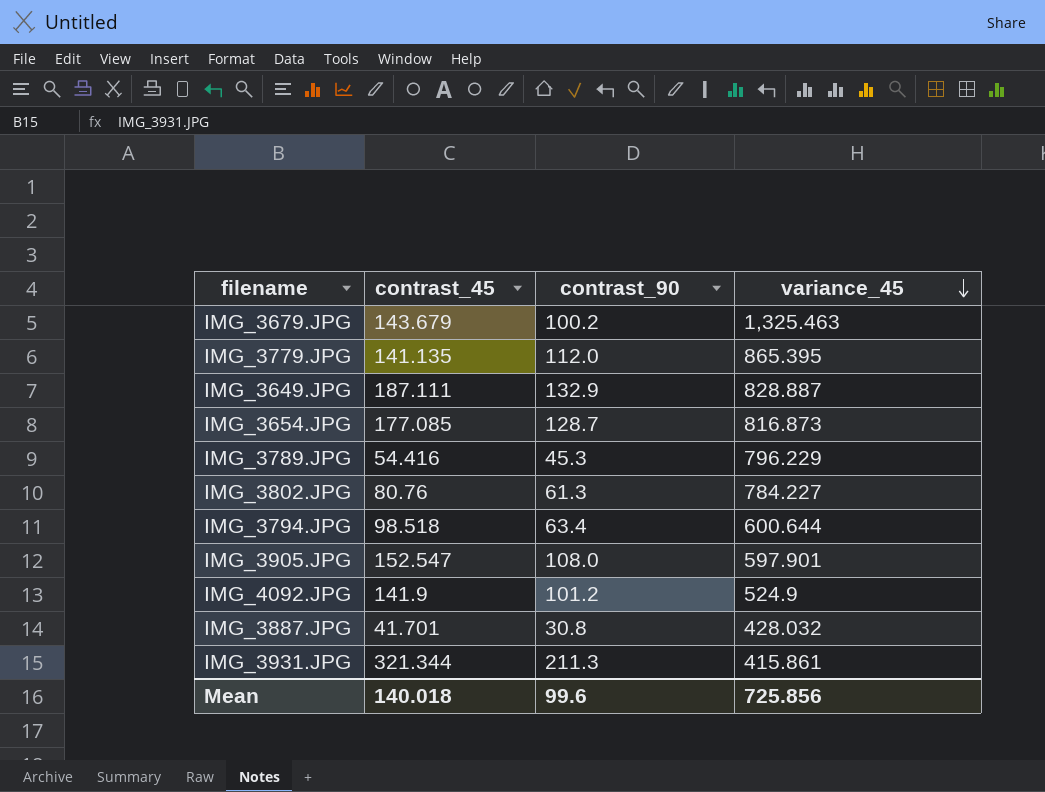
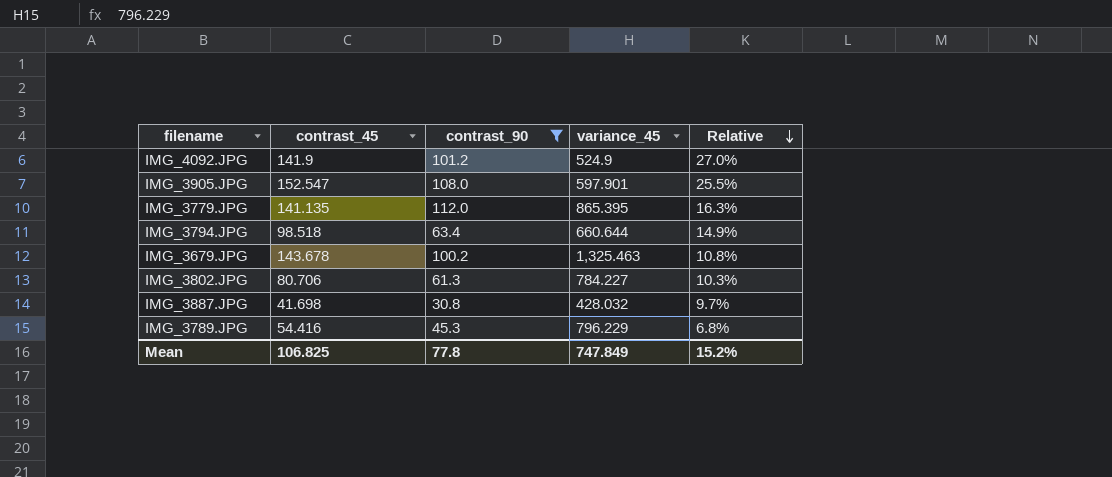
filter: none -> contrast_90 <= 112.0
row order: variance_45 descending -> Relative descending
column Relative | formula: none -> [contrast_45] / [variance_45]
IMG_3794.JPG | variance_45: 600.644 -> 660.644
IMG_3679.JPG | contrast_45: 143.679 -> 143.678
IMG_3802.JPG | contrast_45: 80.76 -> 80.706
IMG_3887.JPG | contrast_45: 41.701 -> 41.698
Mean | contrast_45: 140.018 -> 106.825
Mean | contrast_90: 99.6 -> 77.8
Mean | variance_45: 725.856 -> 747.849

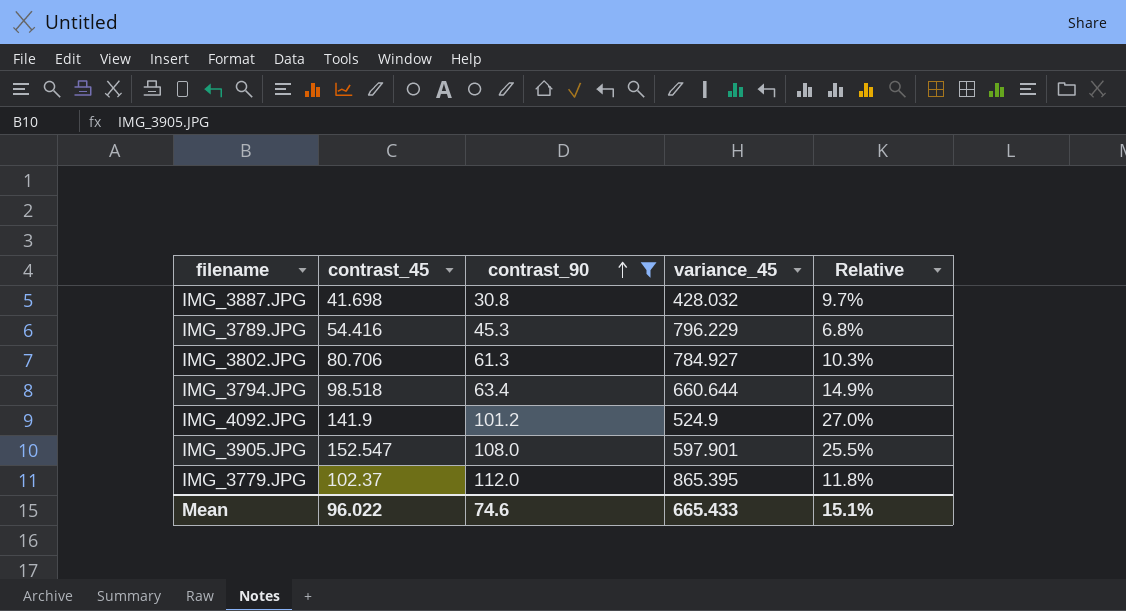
row order: Relative descending -> contrast_90 ascending
row IMG_3679.JPG: 143.678 | 100.2 | 1,325.463 | 10.8% -> none
IMG_3802.JPG | variance_45: 784.227 -> 784.927
IMG_3779.JPG | contrast_45: 141.135 -> 102.37
IMG_3779.JPG | Relative: 16.3% -> 11.8%
Mean | contrast_45: 106.825 -> 96.022
Mean | contrast_90: 77.8 -> 74.6
Mean | variance_45: 747.849 -> 665.433
Mean | Relative: 15.2% -> 15.1%

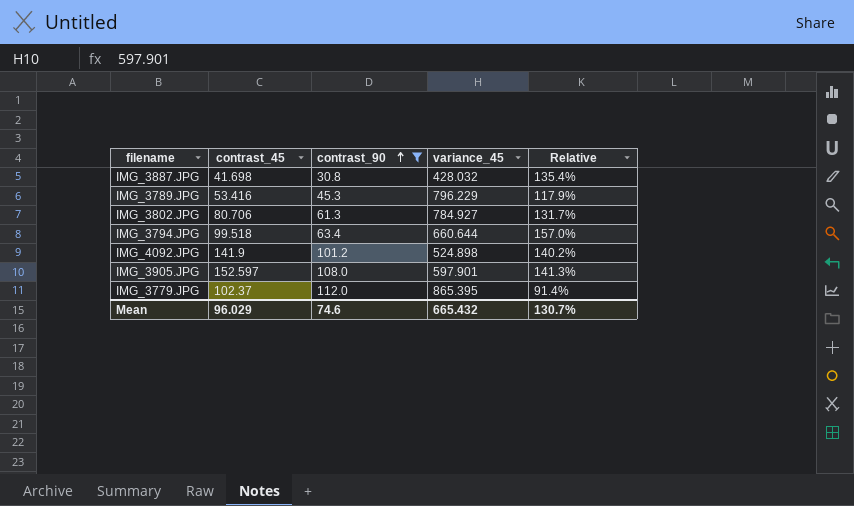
column Relative | formula: [contrast_45] / [variance_45] -> [contrast_45] / [contrast_90]
IMG_3789.JPG | contrast_45: 54.416 -> 53.416
IMG_3794.JPG | contrast_45: 98.518 -> 99.518
IMG_4092.JPG | variance_45: 524.9 -> 524.898
IMG_3905.JPG | contrast_45: 152.547 -> 152.597
Mean | contrast_45: 96.022 -> 96.029
Mean | variance_45: 665.433 -> 665.432
Mean | Relative: 15.1% -> 130.7%

